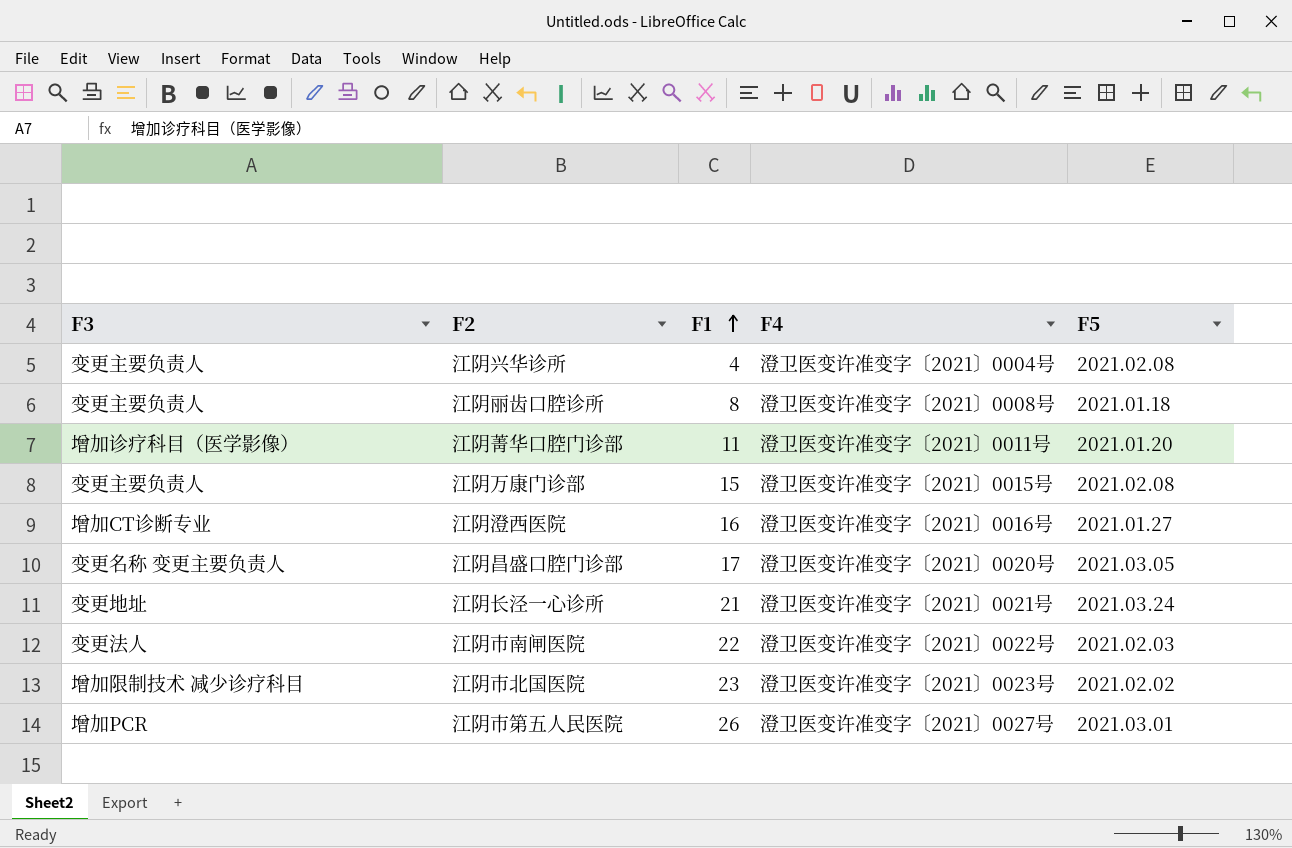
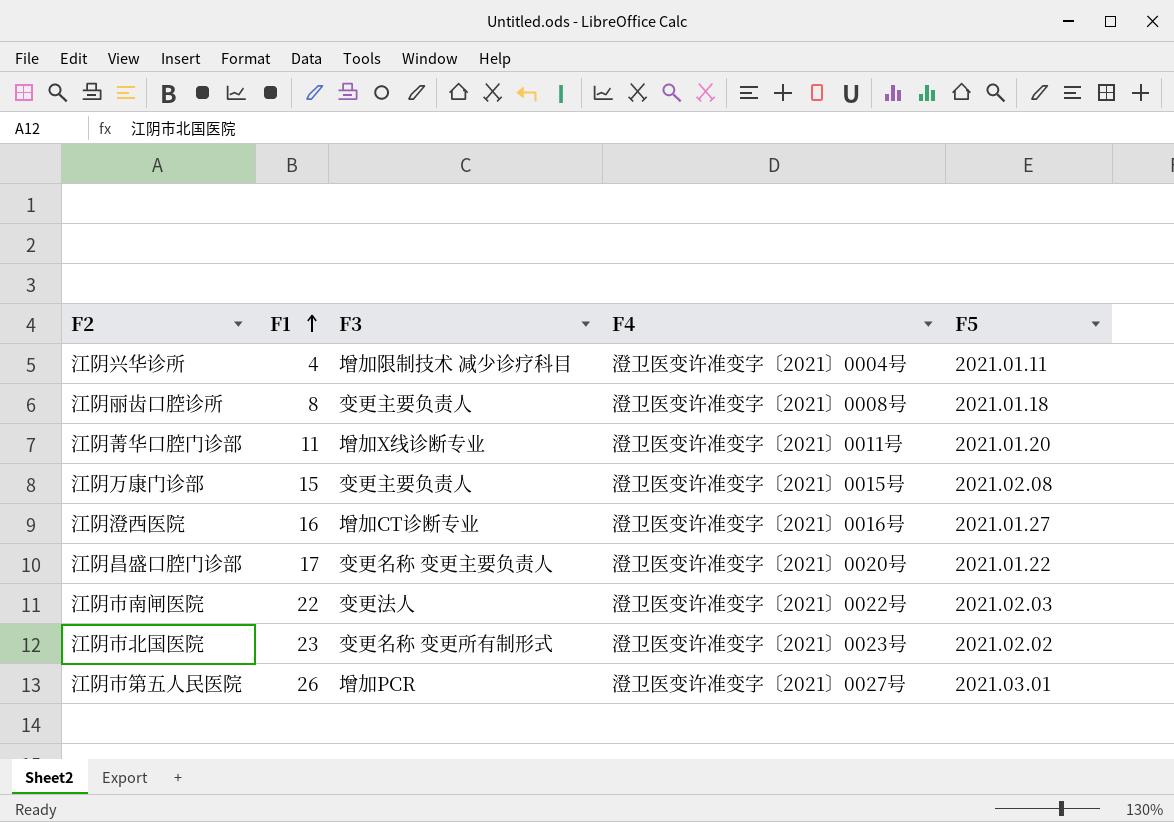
column F3 | position: 1 -> 3
row 江阴长泾一心诊所: 变更地址 | 21 | 澄卫医变许准变字〔2021〕0021号 | 2021.03.24 -> none
江阴兴华诊所 | F3: 变更主要负责人 -> 增加限制技术 减少诊疗科目
江阴兴华诊所 | F5: 2021.02.08 -> 2021.01.11
江阴菁华口腔门诊部 | F3: 增加诊疗科目（医学影像） -> 增加X线诊断专业
江阴昌盛口腔门诊部 | F5: 2021.03.05 -> 2021.01.22
江阴市北国医院 | F3: 增加限制技术 减少诊疗科目 -> 变更名称 变更所有制形式

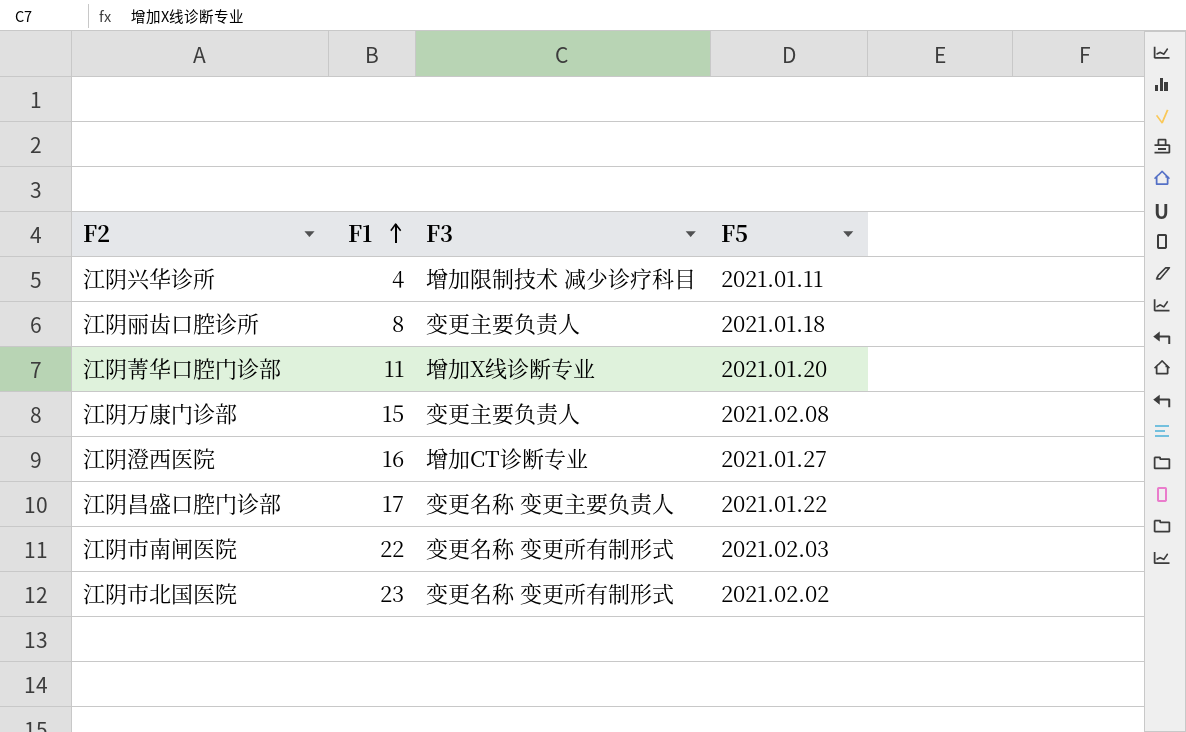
column F4 | position: 4 -> none
row 江阴市第五人民医院: 26 | 增加PCR | 澄卫医变许准变字〔2021〕0027号 | 2021.03.01 -> none
江阴市南闸医院 | F3: 变更法人 -> 变更名称 变更所有制形式

